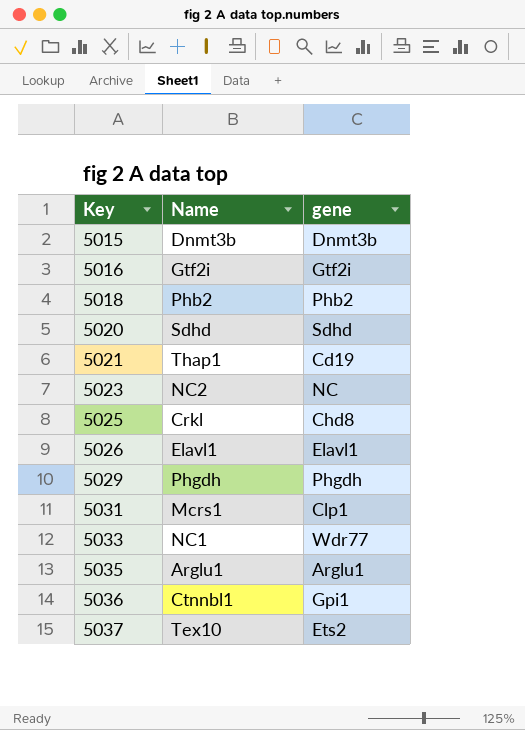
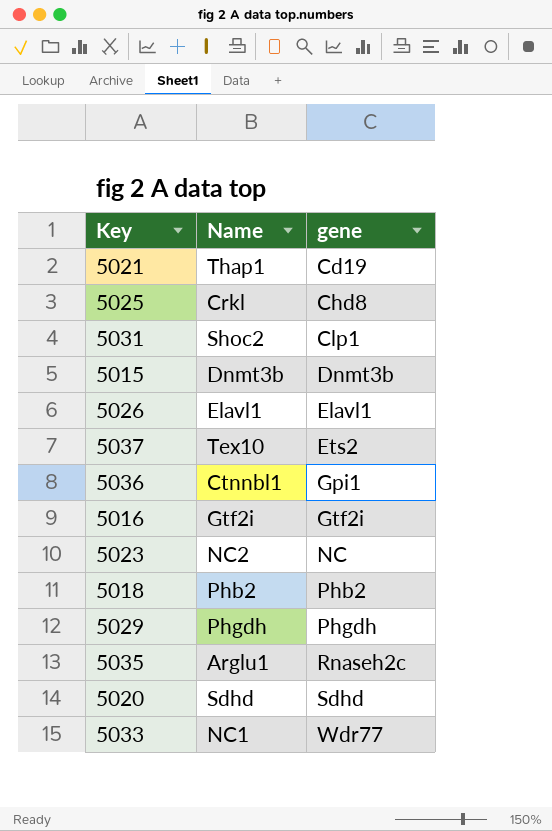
row order: Key ascending -> gene ascending
5031 | Name: Mcrs1 -> Shoc2
5035 | gene: Arglu1 -> Rnaseh2c

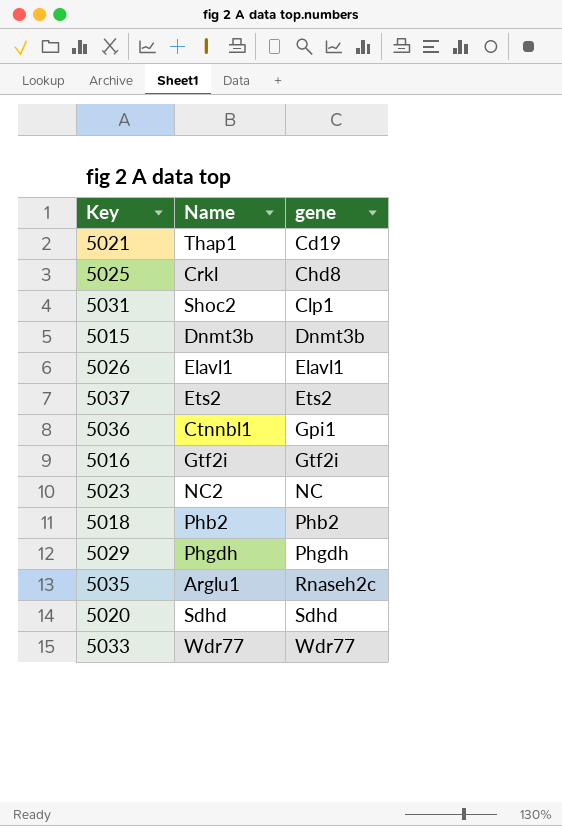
5037 | Name: Tex10 -> Ets2
5033 | Name: NC1 -> Wdr77

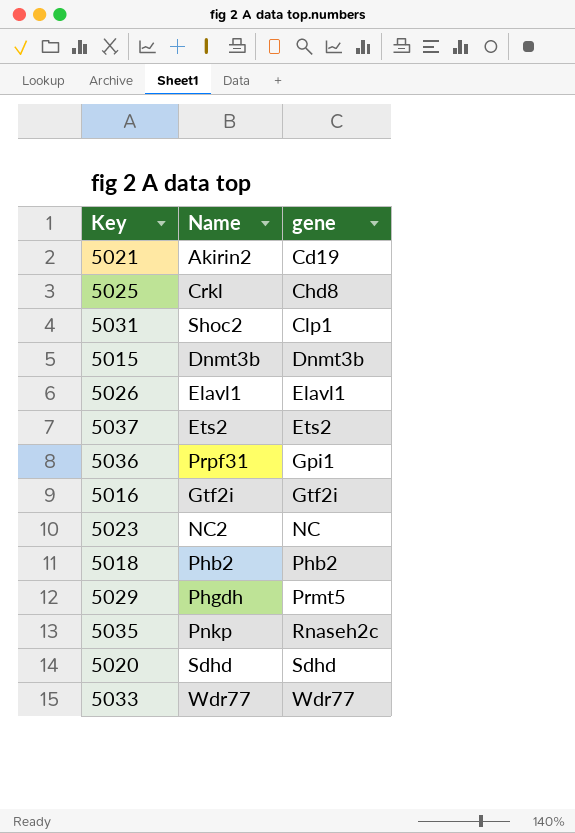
5021 | Name: Thap1 -> Akirin2
5036 | Name: Ctnnbl1 -> Prpf31
5029 | gene: Phgdh -> Prmt5
5035 | Name: Arglu1 -> Pnkp

